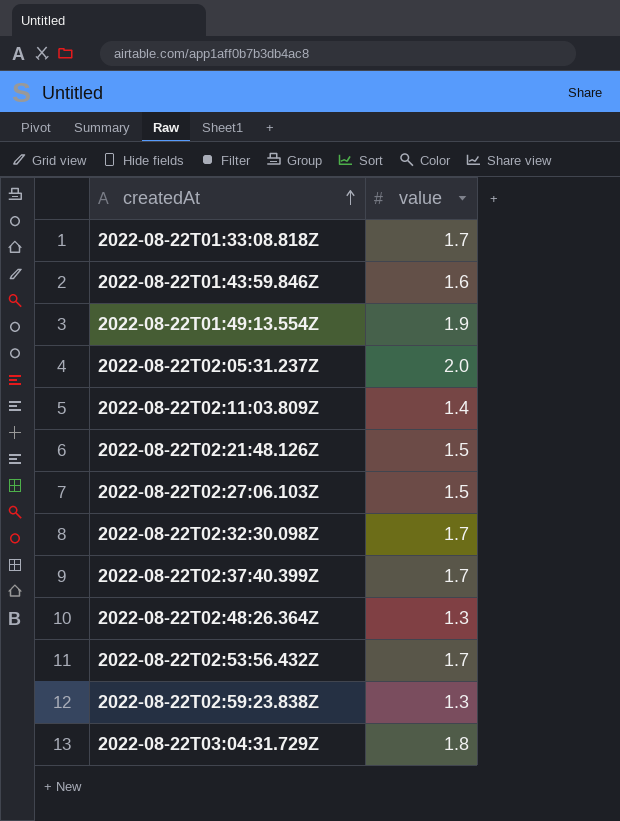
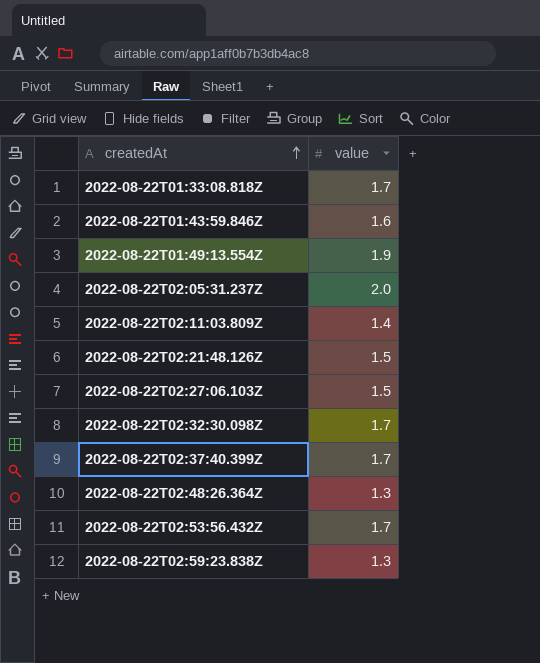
row 2022-08-22T03:04:31.729Z: 1.8 -> none

